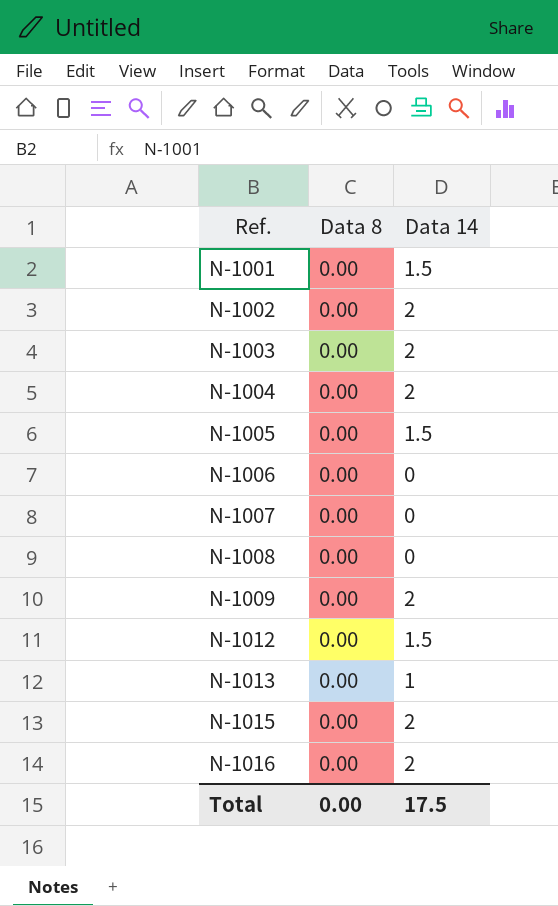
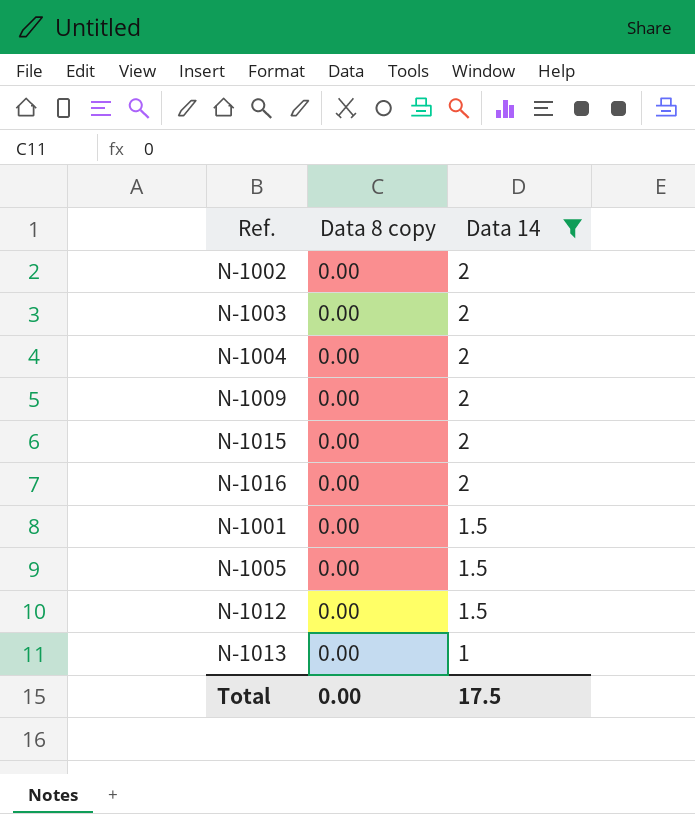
filter: none -> Data 14 != 0
row order: Ref. ascending -> Data 14 descending
column name: Data 8 -> Data 8 copy

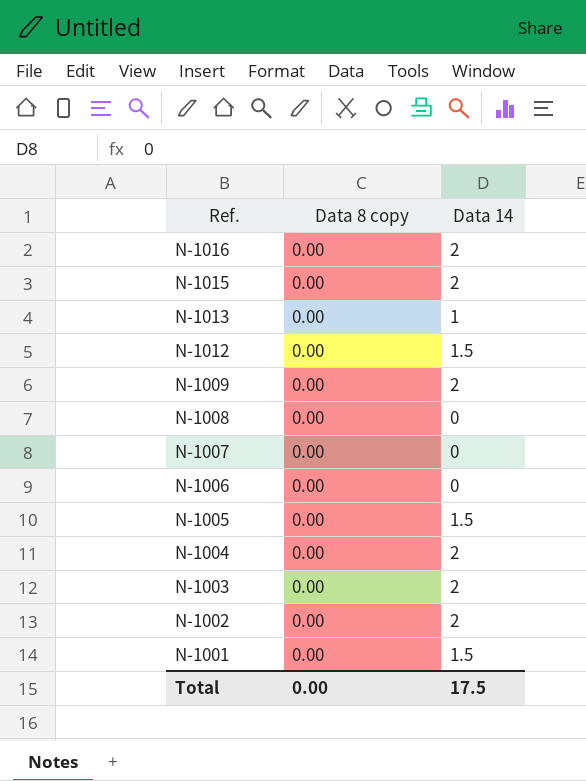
filter: Data 14 != 0 -> none
row order: Data 14 descending -> Ref. descending

